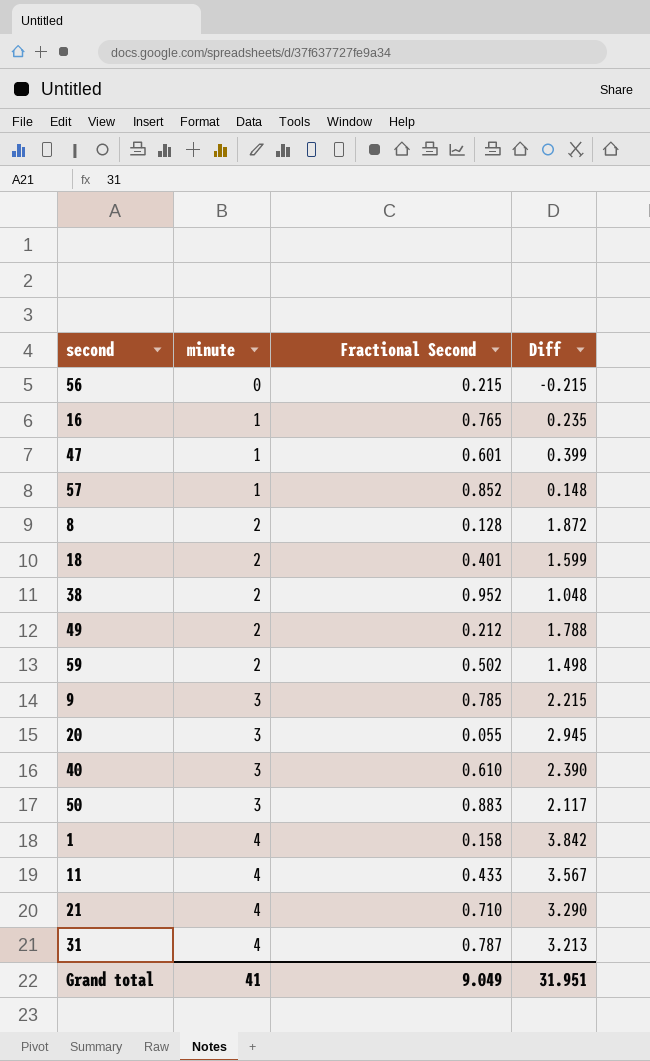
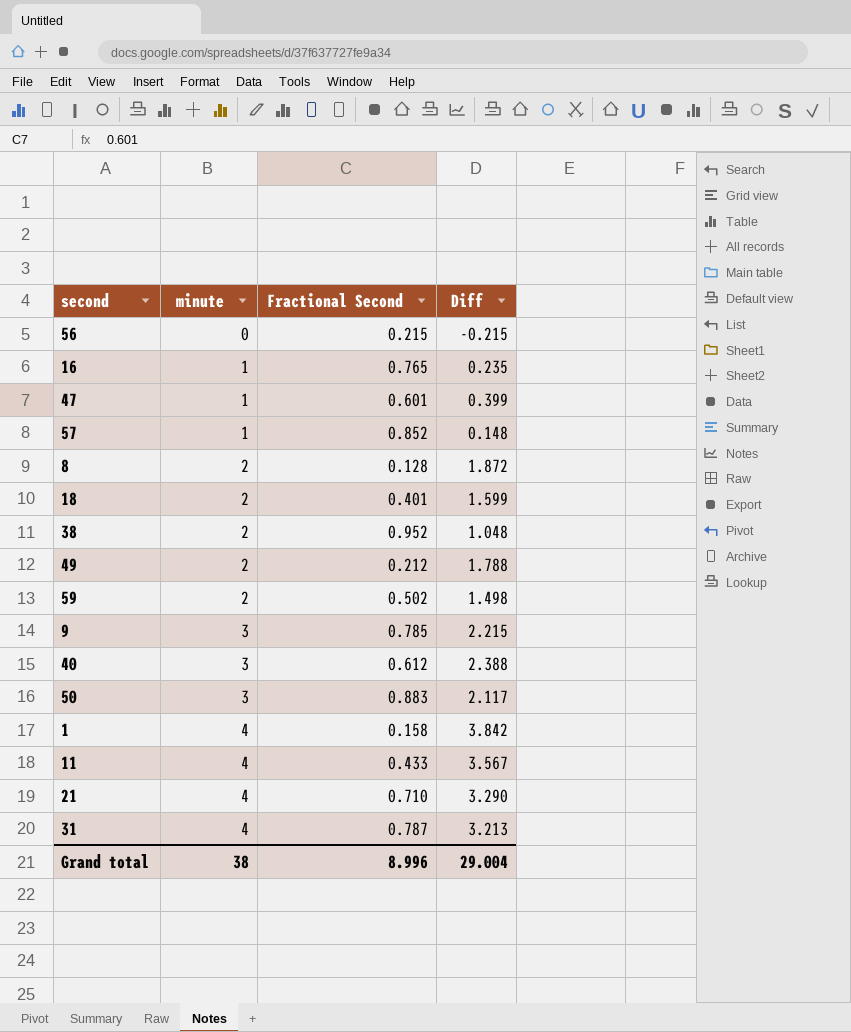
row 20: 3 | 0.055 | 2.945 -> none
40 | Fractional Second: 0.610 -> 0.612
40 | Diff: 2.390 -> 2.388
Grand total | minute: 41 -> 38
Grand total | Fractional Second: 9.049 -> 8.996
Grand total | Diff: 31.951 -> 29.004

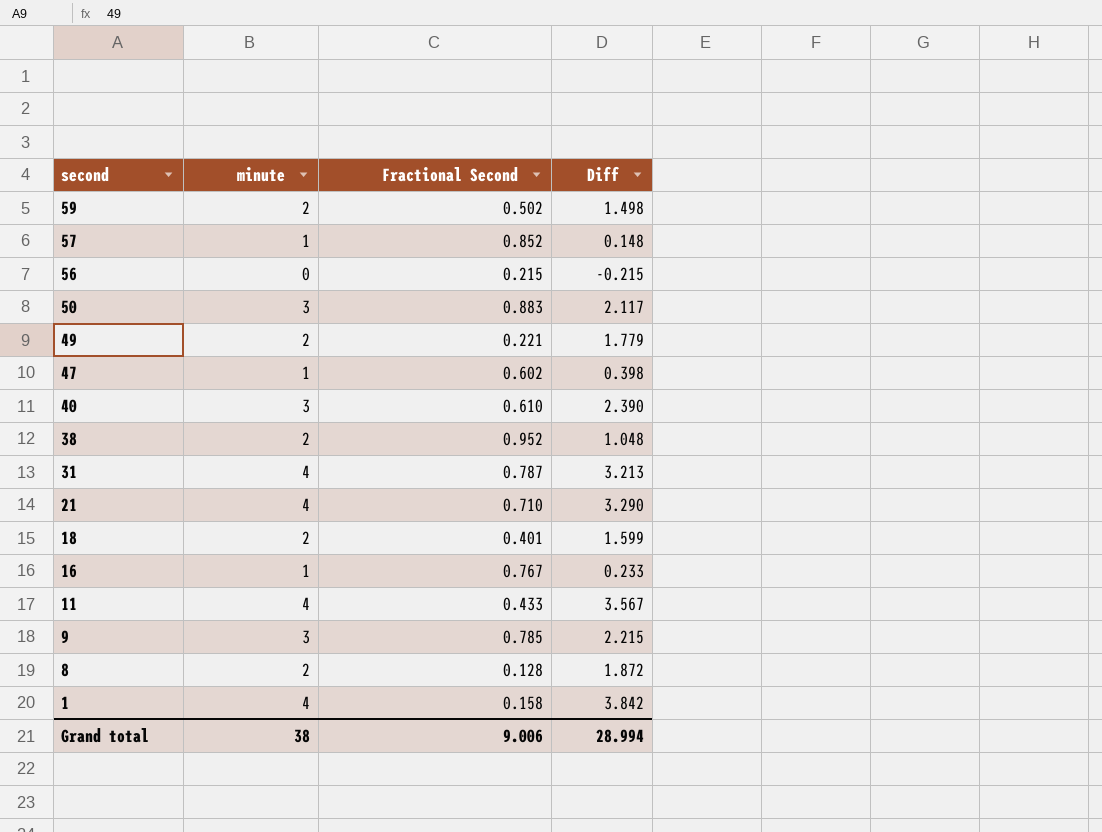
row order: minute ascending -> second descending
49 | Fractional Second: 0.212 -> 0.221
49 | Diff: 1.788 -> 1.779
47 | Fractional Second: 0.601 -> 0.602
47 | Diff: 0.399 -> 0.398
40 | Fractional Second: 0.612 -> 0.610
40 | Diff: 2.388 -> 2.390
16 | Fractional Second: 0.765 -> 0.767
16 | Diff: 0.235 -> 0.233
Grand total | Fractional Second: 8.996 -> 9.006
Grand total | Diff: 29.004 -> 28.994

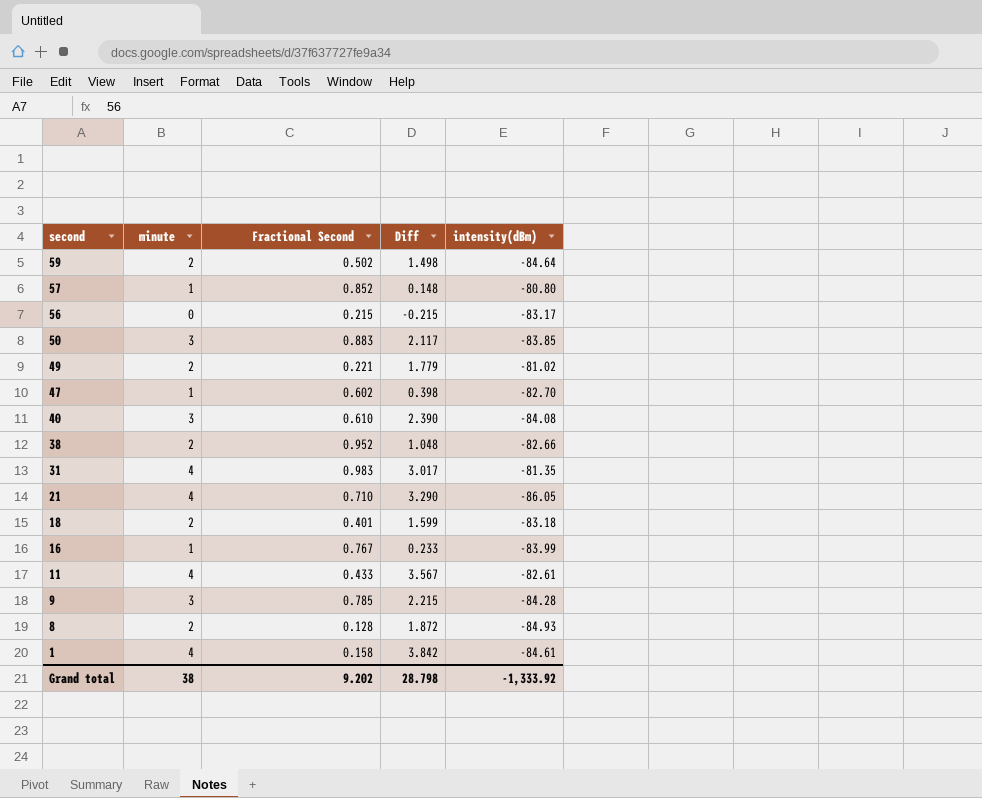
column intensity(dBm) | position: none -> 5
31 | Fractional Second: 0.787 -> 0.983
31 | Diff: 3.213 -> 3.017
Grand total | Fractional Second: 9.006 -> 9.202
Grand total | Diff: 28.994 -> 28.798

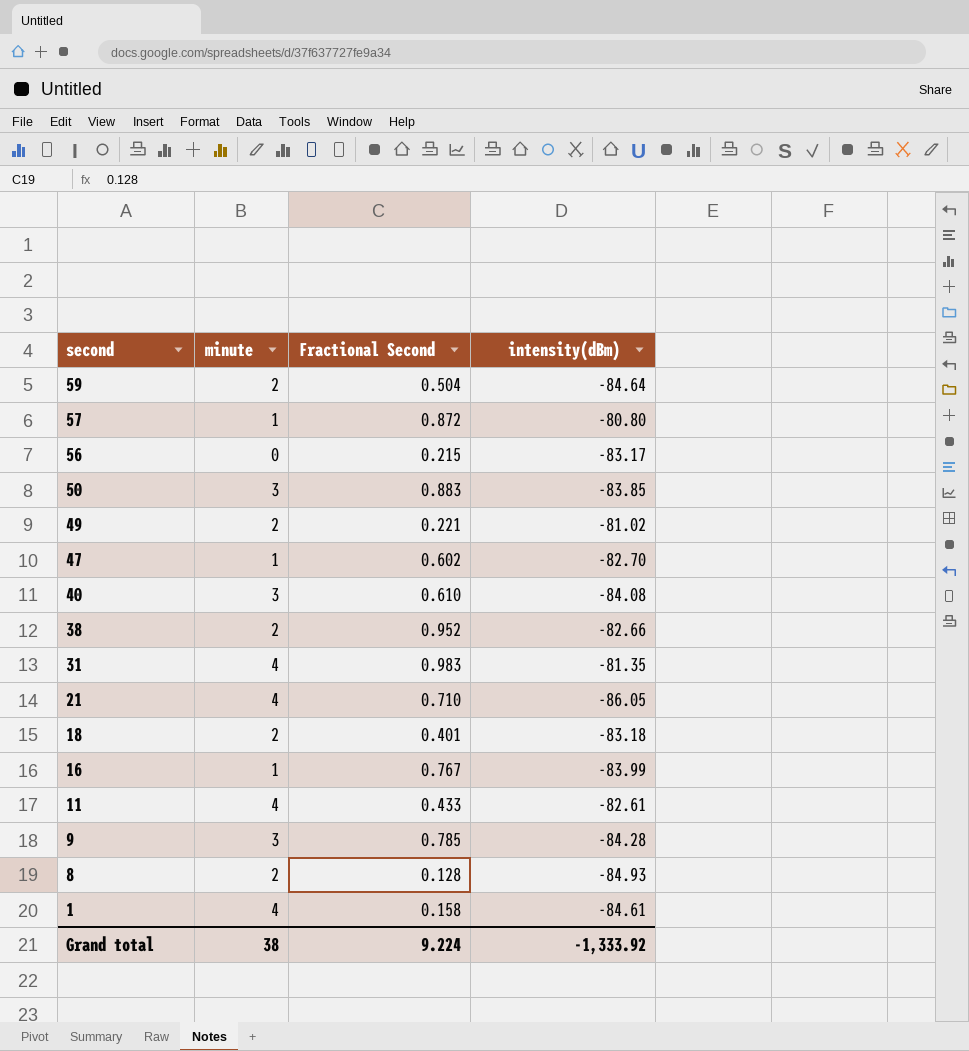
column Diff | formula: [minute] - [Fractional Second] -> none
59 | Fractional Second: 0.502 -> 0.504
57 | Fractional Second: 0.852 -> 0.872
Grand total | Fractional Second: 9.202 -> 9.224

